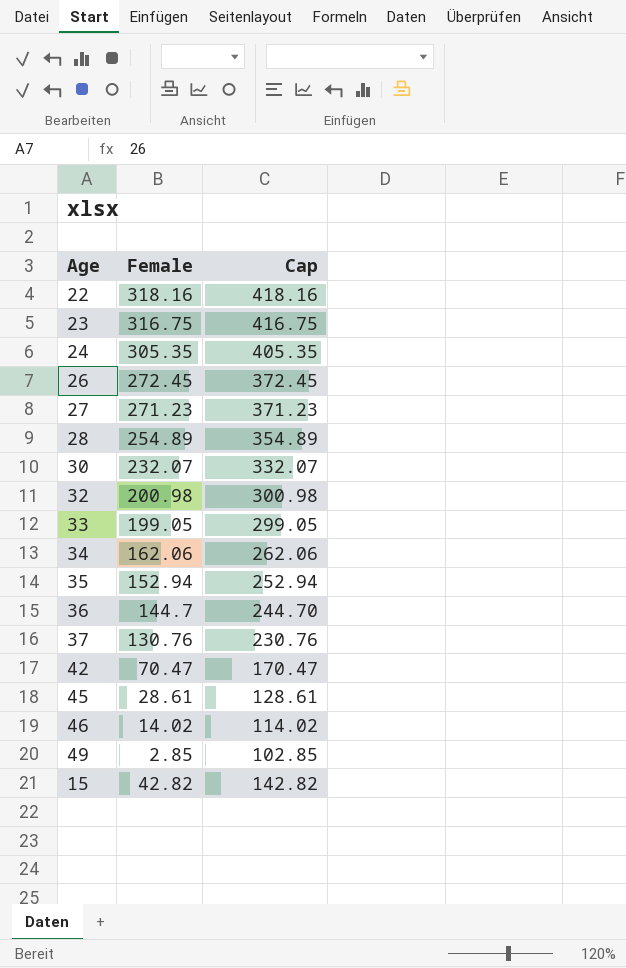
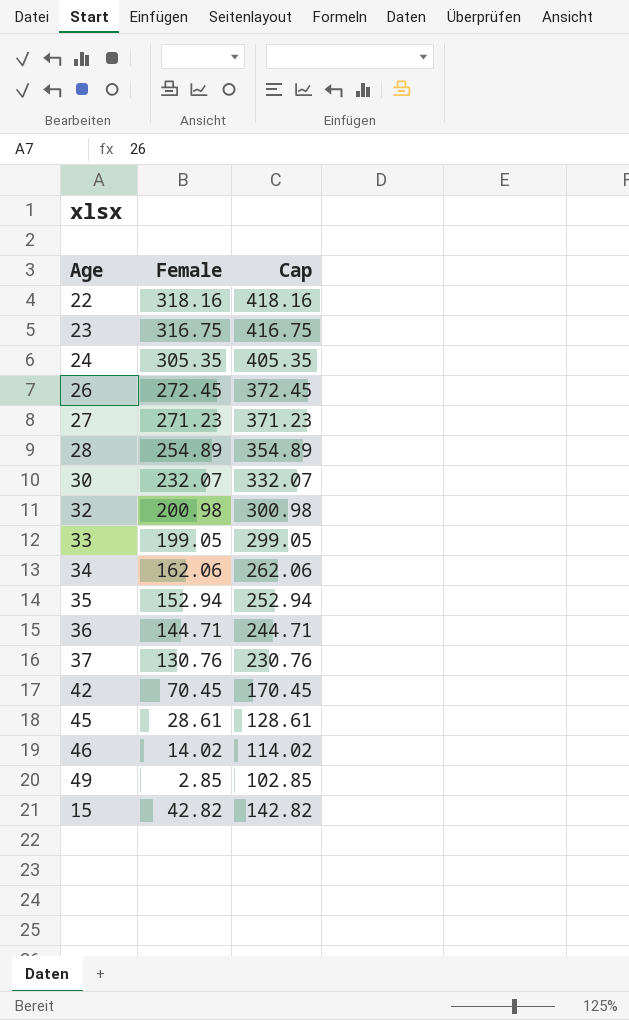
36 | Female: 144.7 -> 144.71
36 | Cap: 244.70 -> 244.71
42 | Female: 70.47 -> 70.45
42 | Cap: 170.47 -> 170.45

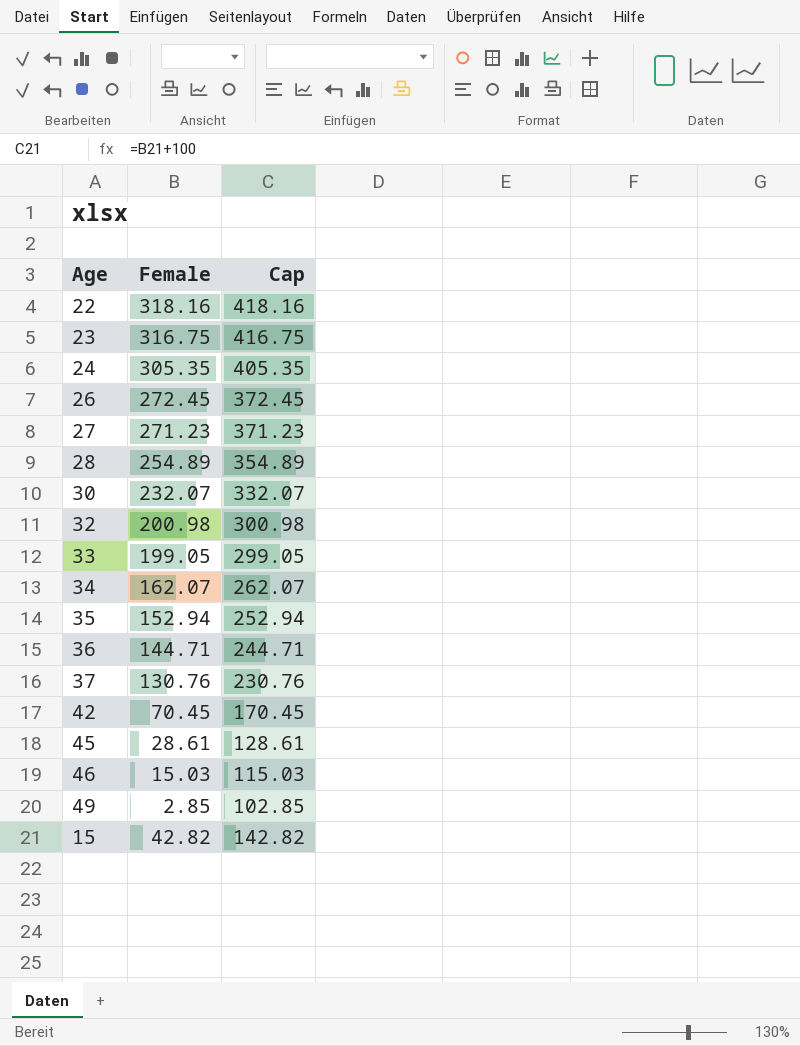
34 | Female: 162.06 -> 162.07
34 | Cap: 262.06 -> 262.07
46 | Female: 14.02 -> 15.03
46 | Cap: 114.02 -> 115.03

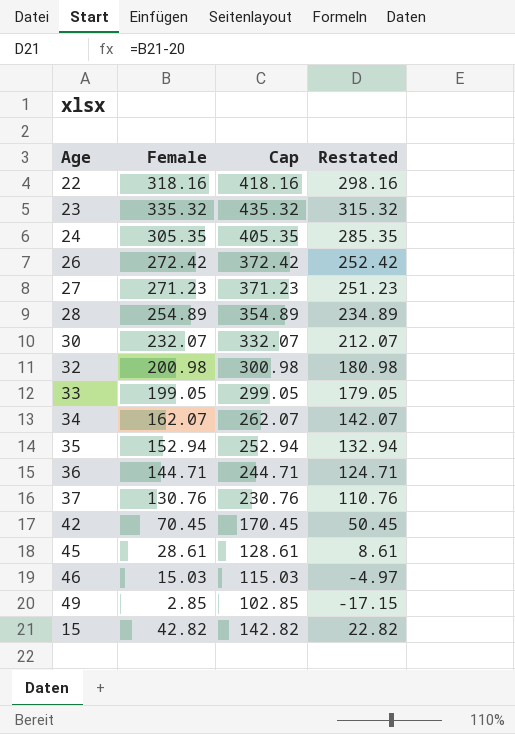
column Restated | formula: none -> [Female] - 20
23 | Female: 316.75 -> 335.32
23 | Cap: 416.75 -> 435.32
26 | Female: 272.45 -> 272.42
26 | Cap: 372.45 -> 372.42

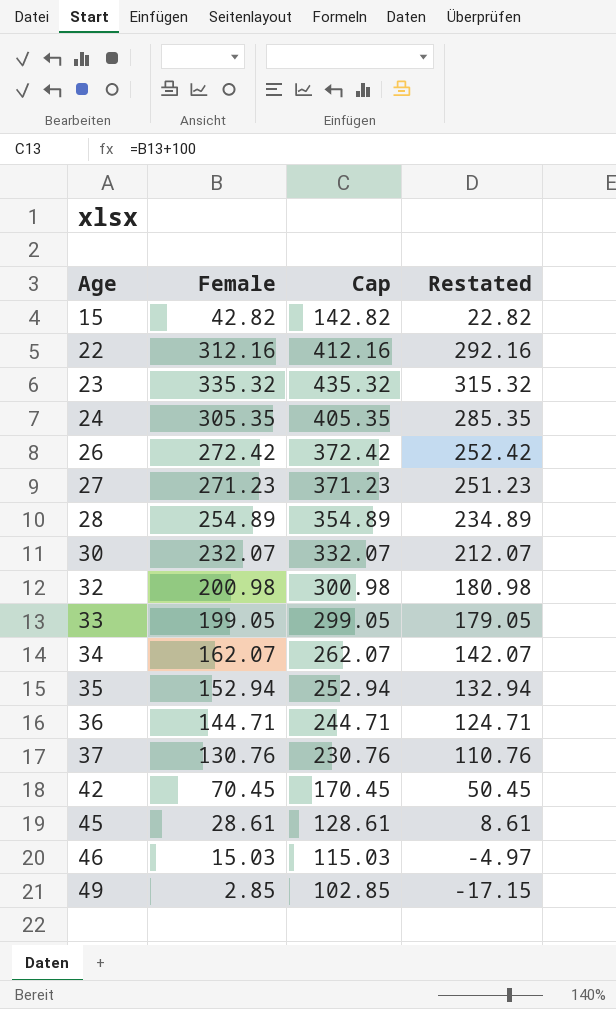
row order: none -> Age ascending
22 | Female: 318.16 -> 312.16
22 | Cap: 418.16 -> 412.16
22 | Restated: 298.16 -> 292.16

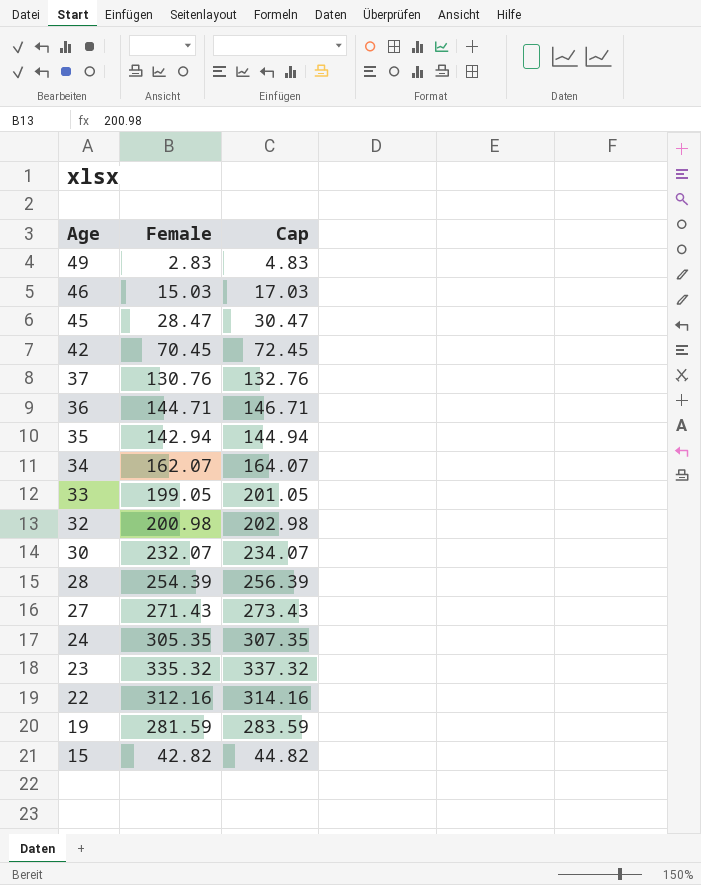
row order: Age ascending -> Age descending
column Restated | formula: [Female] - 20 -> none
column Cap | formula: [Female] + 100 -> [Female] + 2
row 26: 272.42 | 372.42 | 252.42 -> none
49 | Female: 2.85 -> 2.83
45 | Female: 28.61 -> 28.47
35 | Female: 152.94 -> 142.94
28 | Female: 254.89 -> 254.39
27 | Female: 271.23 -> 271.43
row 19: none -> 281.59 | 283.59

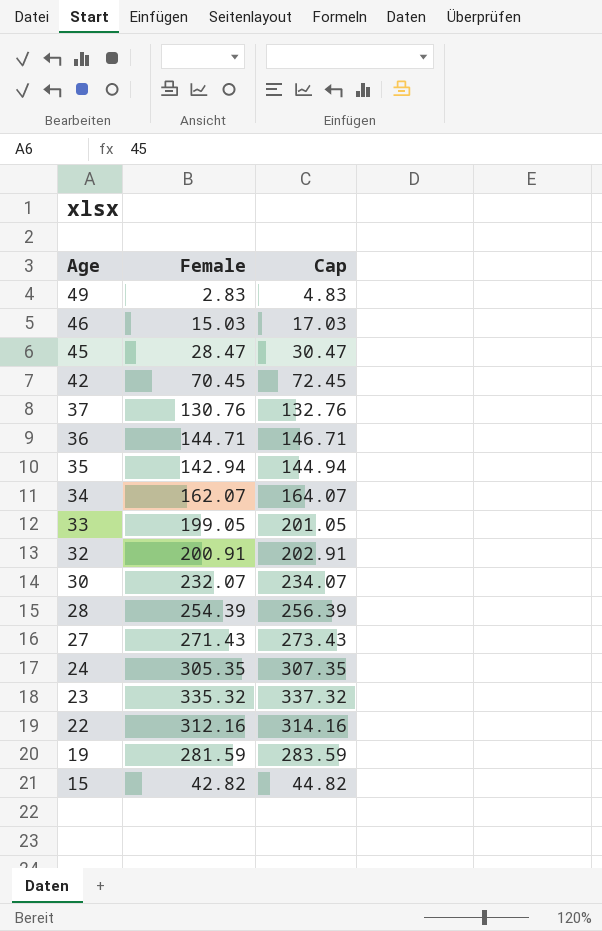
32 | Female: 200.98 -> 200.91
32 | Cap: 202.98 -> 202.91

